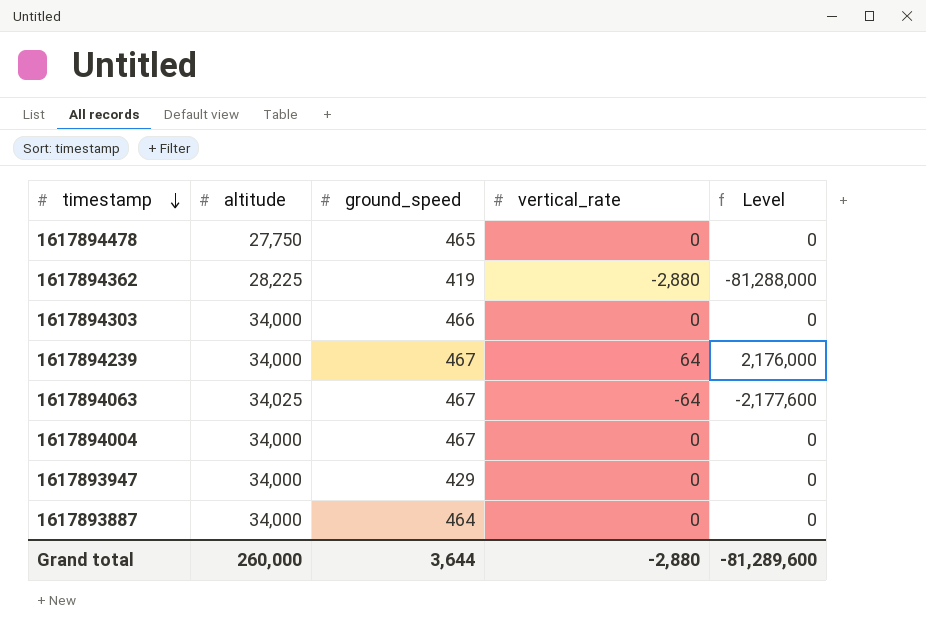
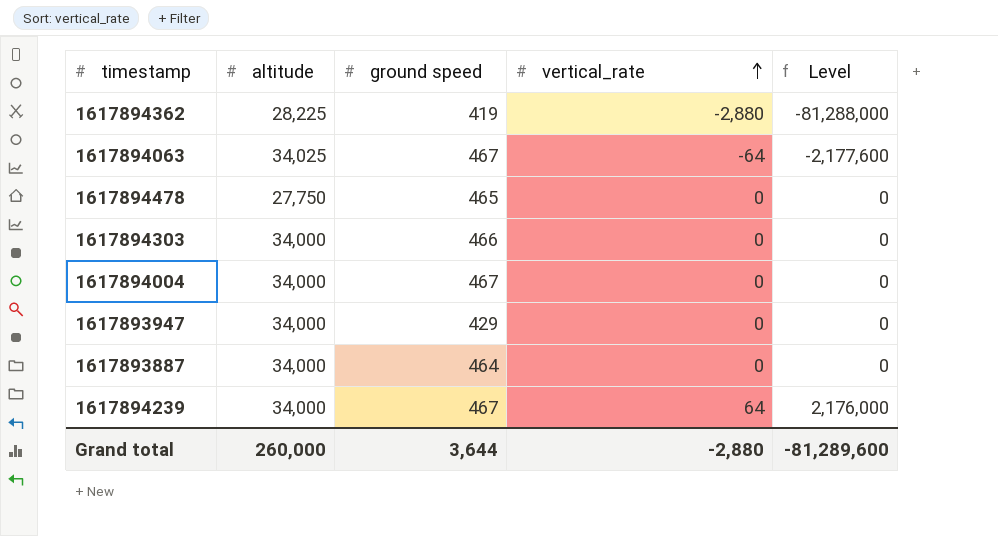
row order: timestamp descending -> vertical_rate ascending
column name: ground_speed -> ground speed

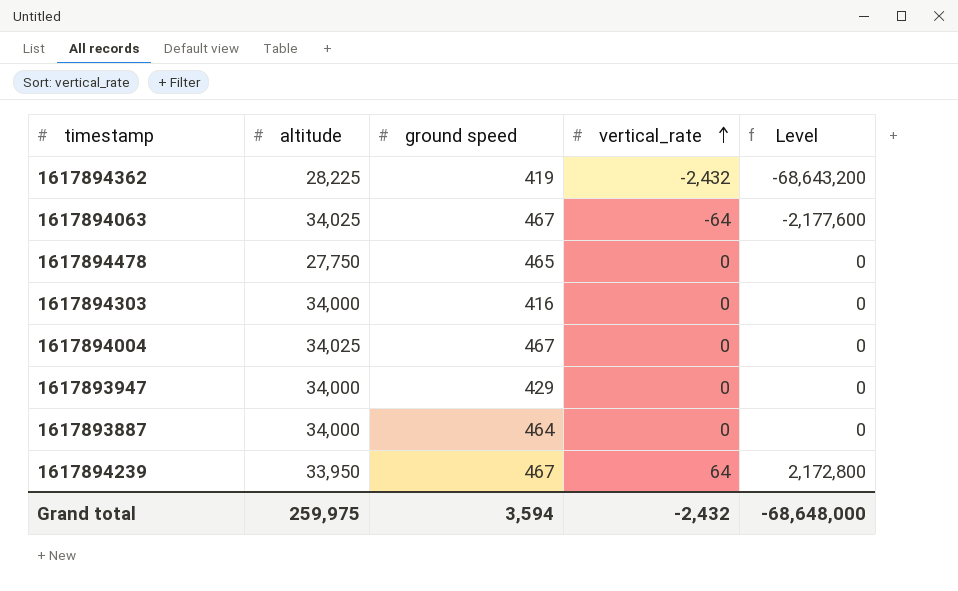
1617894362 | vertical_rate: -2,880 -> -2,432
1617894362 | Level: -81,288,000 -> -68,643,200
1617894303 | ground speed: 466 -> 416
1617894004 | altitude: 34,000 -> 34,025
1617894239 | altitude: 34,000 -> 33,950
1617894239 | Level: 2,176,000 -> 2,172,800
Grand total | altitude: 260,000 -> 259,975
Grand total | ground speed: 3,644 -> 3,594
Grand total | vertical_rate: -2,880 -> -2,432
Grand total | Level: -81,289,600 -> -68,648,000

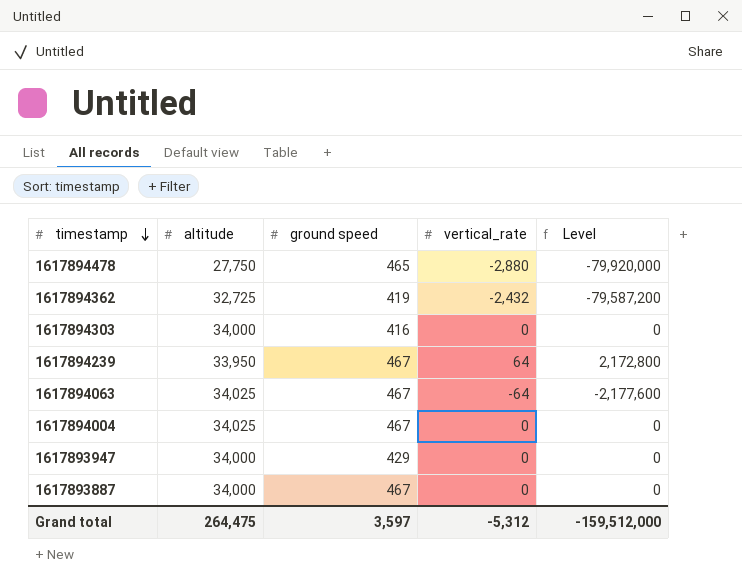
row order: vertical_rate ascending -> timestamp descending
1617894478 | vertical_rate: 0 -> -2,880
1617894478 | Level: 0 -> -79,920,000
1617894362 | altitude: 28,225 -> 32,725
1617894362 | Level: -68,643,200 -> -79,587,200
1617893887 | ground speed: 464 -> 467
Grand total | altitude: 259,975 -> 264,475
Grand total | ground speed: 3,594 -> 3,597
Grand total | vertical_rate: -2,432 -> -5,312
Grand total | Level: -68,648,000 -> -159,512,000

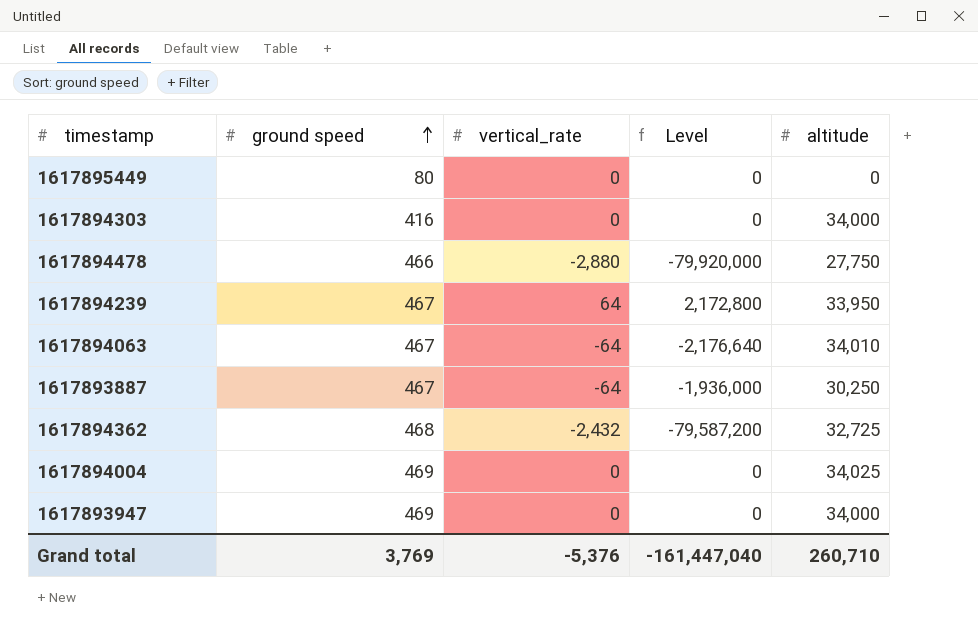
row order: timestamp descending -> ground speed ascending
column altitude | position: 2 -> 5
row 1617895449: none -> 80 | 0 | 0 | 0
1617894478 | ground speed: 465 -> 466
1617894063 | Level: -2,177,600 -> -2,176,640
1617894063 | altitude: 34,025 -> 34,010
1617893887 | vertical_rate: 0 -> -64
1617893887 | Level: 0 -> -1,936,000
1617893887 | altitude: 34,000 -> 30,250
1617894362 | ground speed: 419 -> 468
1617894004 | ground speed: 467 -> 469
1617893947 | ground speed: 429 -> 469
Grand total | ground speed: 3,597 -> 3,769
Grand total | vertical_rate: -5,312 -> -5,376
Grand total | Level: -159,512,000 -> -161,447,040
Grand total | altitude: 264,475 -> 260,710

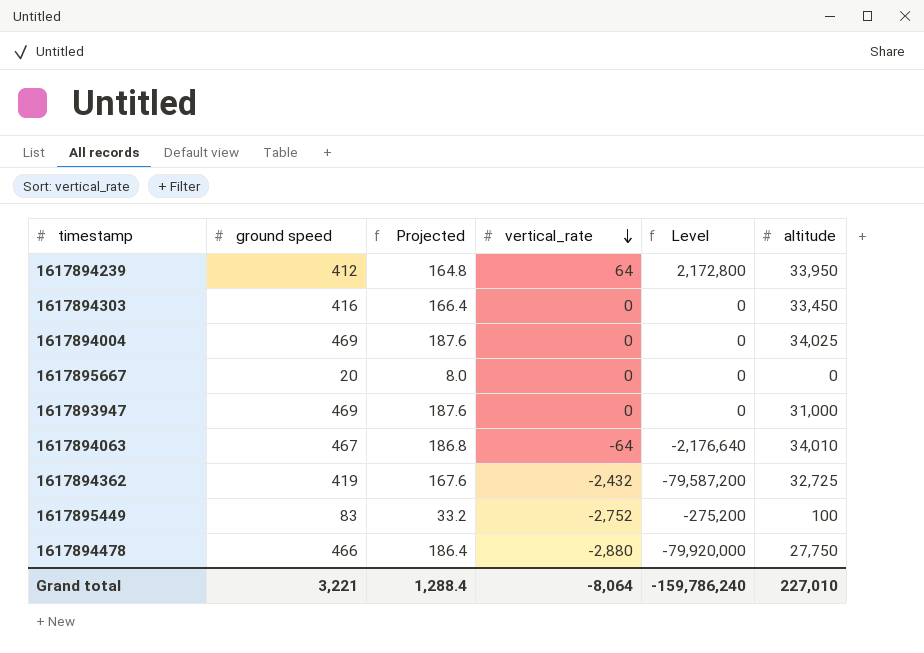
row order: ground speed ascending -> vertical_rate descending
column Projected | formula: none -> [ground speed] * 0.4
row 1617893887: 467 | -64 | -1,936,000 | 30,250 -> none
1617894239 | ground speed: 467 -> 412
1617894303 | altitude: 34,000 -> 33,450
row 1617895667: none -> 20 | 8.0 | 0 | 0 | 0
1617893947 | altitude: 34,000 -> 31,000
1617894362 | ground speed: 468 -> 419
1617895449 | ground speed: 80 -> 83
1617895449 | vertical_rate: 0 -> -2,752
1617895449 | Level: 0 -> -275,200
1617895449 | altitude: 0 -> 100
Grand total | ground speed: 3,769 -> 3,221
Grand total | vertical_rate: -5,376 -> -8,064
Grand total | Level: -161,447,040 -> -159,786,240
Grand total | altitude: 260,710 -> 227,010

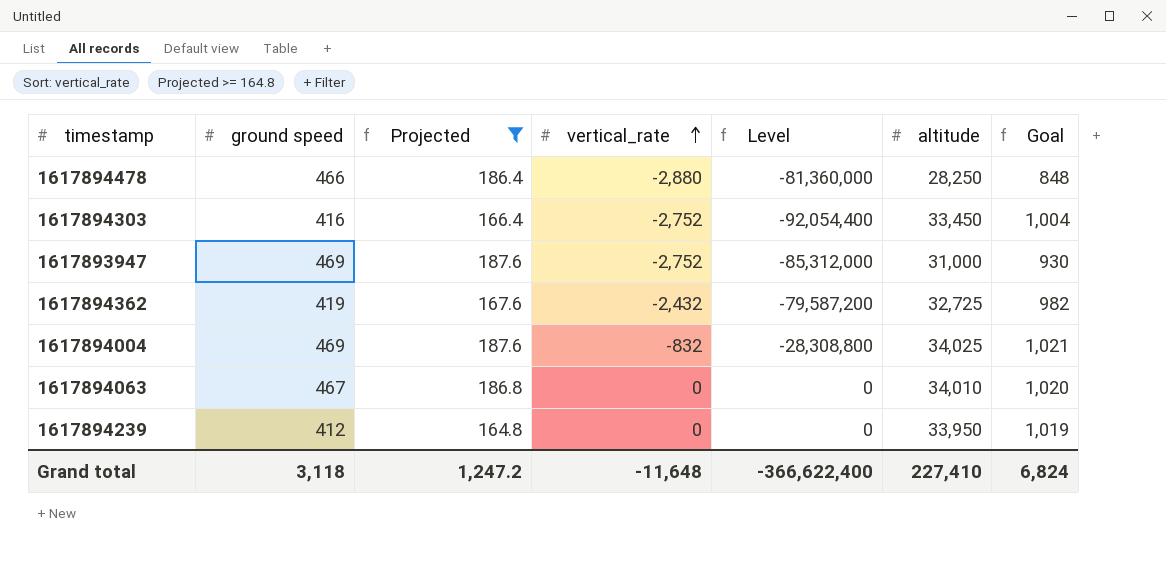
filter: none -> Projected >= 164.8
row order: vertical_rate descending -> vertical_rate ascending
column Goal | formula: none -> [altitude] * 0.03
1617894478 | Level: -79,920,000 -> -81,360,000
1617894478 | altitude: 27,750 -> 28,250
1617894303 | vertical_rate: 0 -> -2,752
1617894303 | Level: 0 -> -92,054,400
1617893947 | vertical_rate: 0 -> -2,752
1617893947 | Level: 0 -> -85,312,000
1617894004 | vertical_rate: 0 -> -832
1617894004 | Level: 0 -> -28,308,800
1617894063 | vertical_rate: -64 -> 0
1617894063 | Level: -2,176,640 -> 0
1617894239 | vertical_rate: 64 -> 0
1617894239 | Level: 2,172,800 -> 0
Grand total | ground speed: 3,221 -> 3,118
Grand total | Projected: 1,288.4 -> 1,247.2
Grand total | vertical_rate: -8,064 -> -11,648
Grand total | Level: -159,786,240 -> -366,622,400
Grand total | altitude: 227,010 -> 227,410

